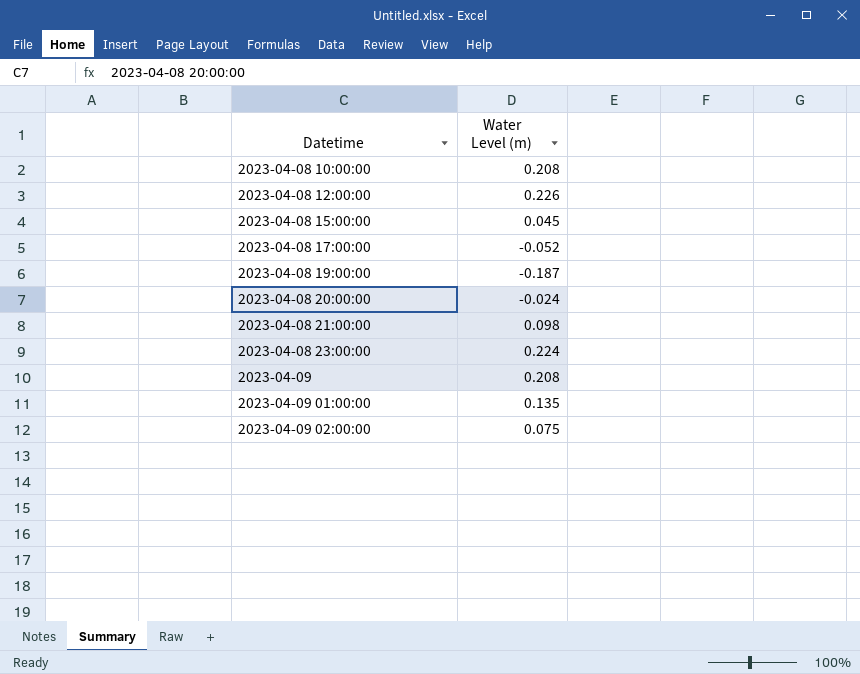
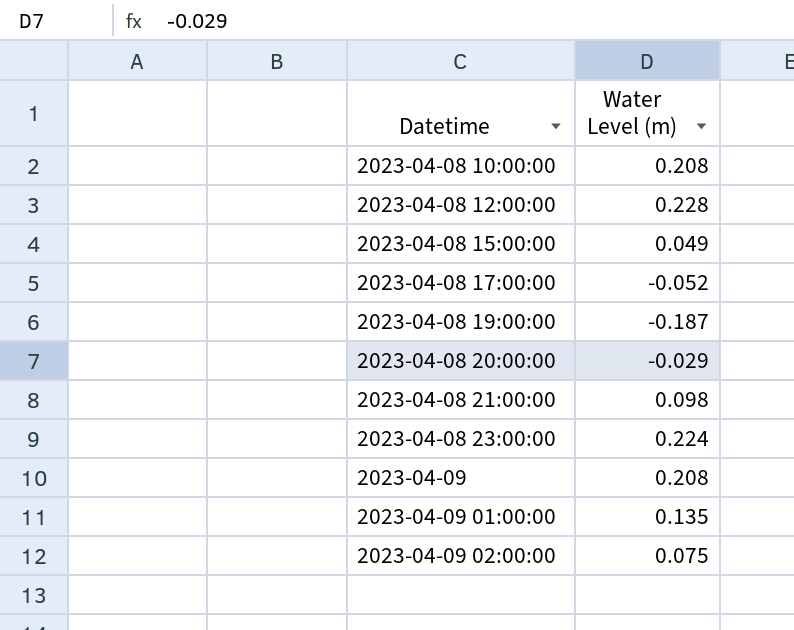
2023-04-08 12:00:00 | Water Level (m): 0.226 -> 0.228
2023-04-08 15:00:00 | Water Level (m): 0.045 -> 0.049
2023-04-08 20:00:00 | Water Level (m): -0.024 -> -0.029

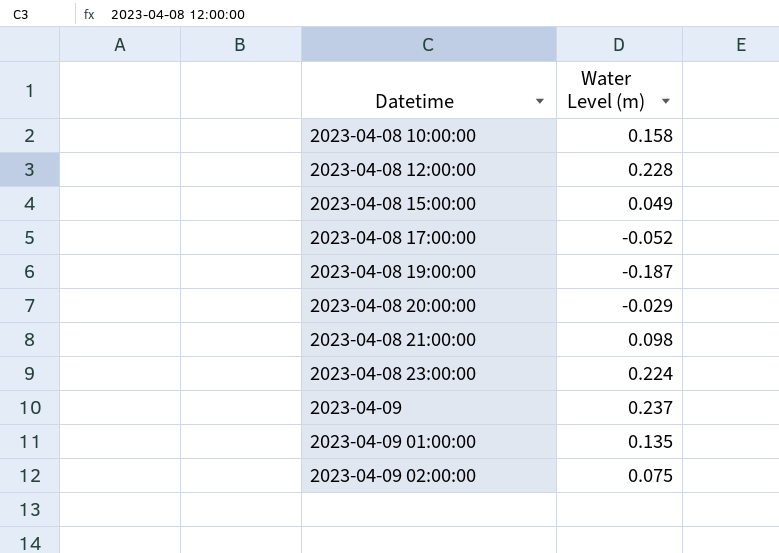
2023-04-08 10:00:00 | Water Level (m): 0.208 -> 0.158
2023-04-09 | Water Level (m): 0.208 -> 0.237

